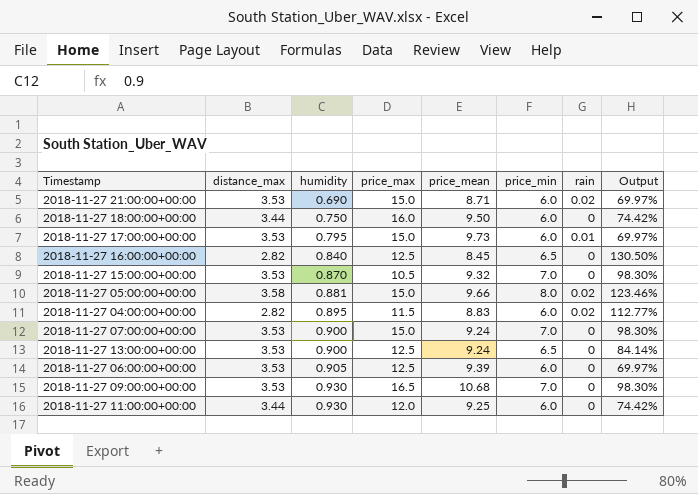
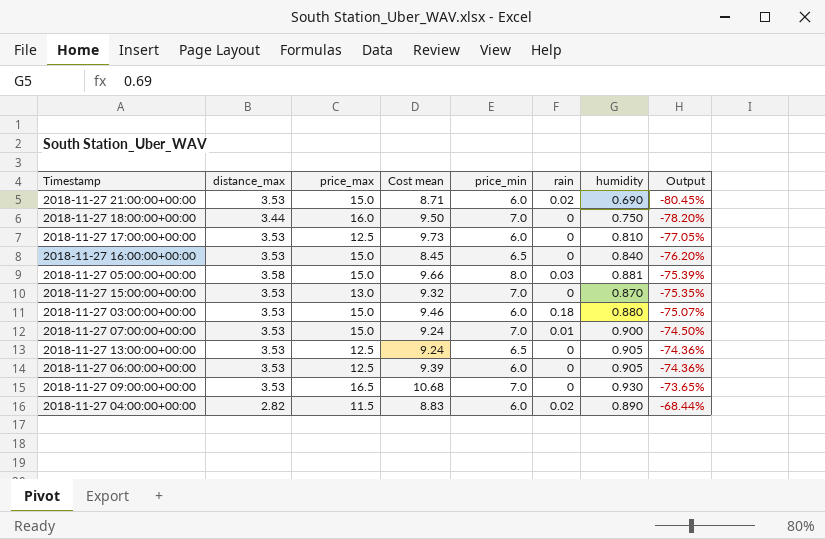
row order: humidity ascending -> Output ascending
column name: price_mean -> Cost mean
column humidity | position: 3 -> 7
column Output | formula: ([price_min] - [distance_max]) / [distance_max] -> ([humidity] - [distance_max]) / [distance_max]
row 2018-11-27 11:00:00+00:00: 3.44 | 0.930 | 12.0 | 9.25 | 6.0 | 0 | 74.42% -> none
2018-11-27 18:00:00+00:00 | price_min: 6.0 -> 7.0
2018-11-27 17:00:00+00:00 | price_max: 15.0 -> 12.5
2018-11-27 17:00:00+00:00 | rain: 0.01 -> 0
2018-11-27 17:00:00+00:00 | humidity: 0.795 -> 0.810
2018-11-27 16:00:00+00:00 | distance_max: 2.82 -> 3.53
2018-11-27 16:00:00+00:00 | price_max: 12.5 -> 15.0
2018-11-27 05:00:00+00:00 | rain: 0.02 -> 0.03
2018-11-27 15:00:00+00:00 | price_max: 10.5 -> 13.0
row 2018-11-27 03:00:00+00:00: none -> 3.53 | 15.0 | 9.46 | 6.0 | 0.18 | 0.880 | -75.07%
2018-11-27 07:00:00+00:00 | rain: 0 -> 0.01
2018-11-27 13:00:00+00:00 | humidity: 0.900 -> 0.905
2018-11-27 04:00:00+00:00 | humidity: 0.895 -> 0.890

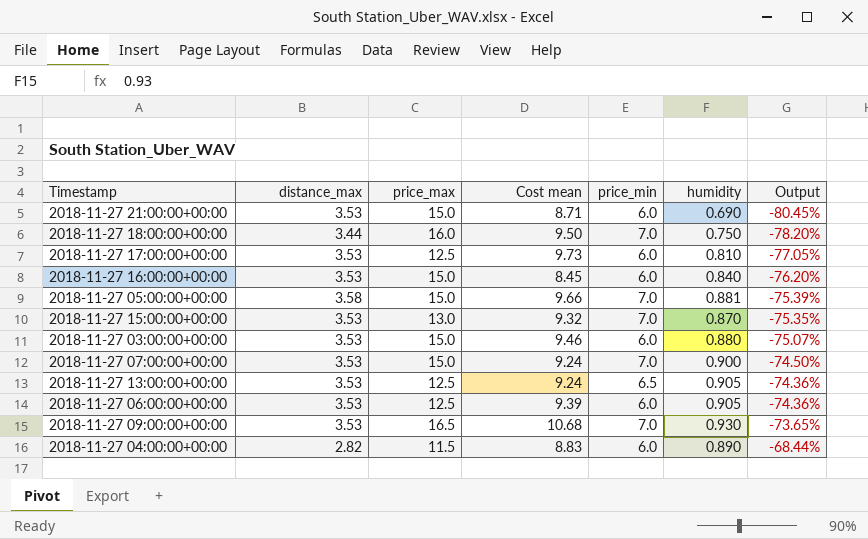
column rain | position: 6 -> none
2018-11-27 16:00:00+00:00 | price_min: 6.5 -> 6.0
2018-11-27 05:00:00+00:00 | price_min: 8.0 -> 7.0

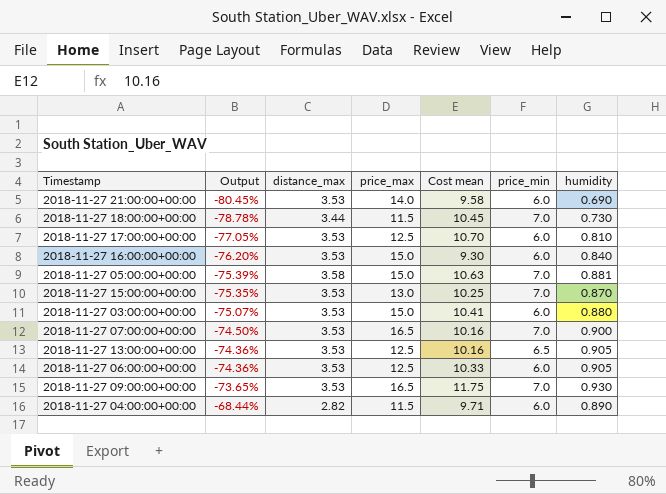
column Output | position: 7 -> 2
2018-11-27 21:00:00+00:00 | price_max: 15.0 -> 14.0
2018-11-27 21:00:00+00:00 | Cost mean: 8.71 -> 9.58
2018-11-27 18:00:00+00:00 | Output: -78.20% -> -78.78%
2018-11-27 18:00:00+00:00 | price_max: 16.0 -> 11.5
2018-11-27 18:00:00+00:00 | Cost mean: 9.50 -> 10.45
2018-11-27 18:00:00+00:00 | humidity: 0.750 -> 0.730
2018-11-27 17:00:00+00:00 | Cost mean: 9.73 -> 10.70
2018-11-27 16:00:00+00:00 | Cost mean: 8.45 -> 9.30
2018-11-27 05:00:00+00:00 | Cost mean: 9.66 -> 10.63
2018-11-27 15:00:00+00:00 | Cost mean: 9.32 -> 10.25
2018-11-27 03:00:00+00:00 | Cost mean: 9.46 -> 10.41
2018-11-27 07:00:00+00:00 | price_max: 15.0 -> 16.5
2018-11-27 07:00:00+00:00 | Cost mean: 9.24 -> 10.16
2018-11-27 13:00:00+00:00 | Cost mean: 9.24 -> 10.16
2018-11-27 06:00:00+00:00 | Cost mean: 9.39 -> 10.33
2018-11-27 09:00:00+00:00 | Cost mean: 10.68 -> 11.75
2018-11-27 04:00:00+00:00 | Cost mean: 8.83 -> 9.71

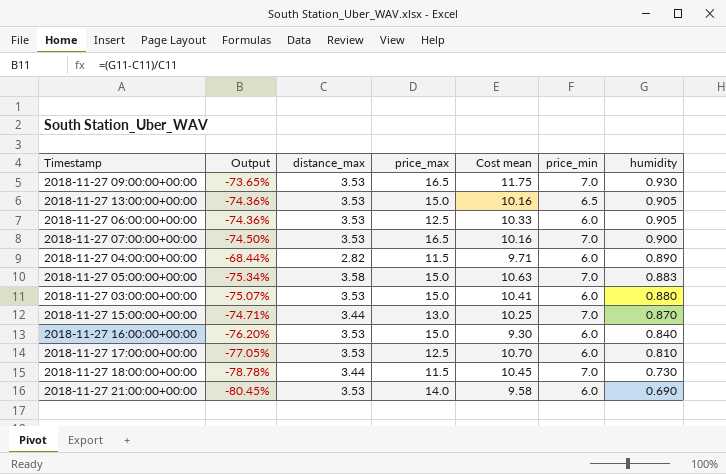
row order: Output ascending -> humidity descending
2018-11-27 13:00:00+00:00 | price_max: 12.5 -> 15.0
2018-11-27 05:00:00+00:00 | Output: -75.39% -> -75.34%
2018-11-27 05:00:00+00:00 | humidity: 0.881 -> 0.883
2018-11-27 15:00:00+00:00 | Output: -75.35% -> -74.71%
2018-11-27 15:00:00+00:00 | distance_max: 3.53 -> 3.44

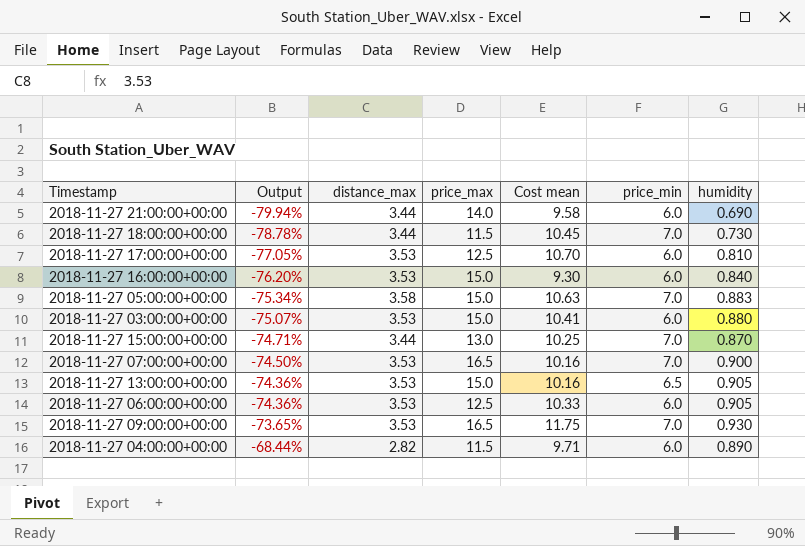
row order: humidity descending -> Output ascending
2018-11-27 21:00:00+00:00 | Output: -80.45% -> -79.94%
2018-11-27 21:00:00+00:00 | distance_max: 3.53 -> 3.44

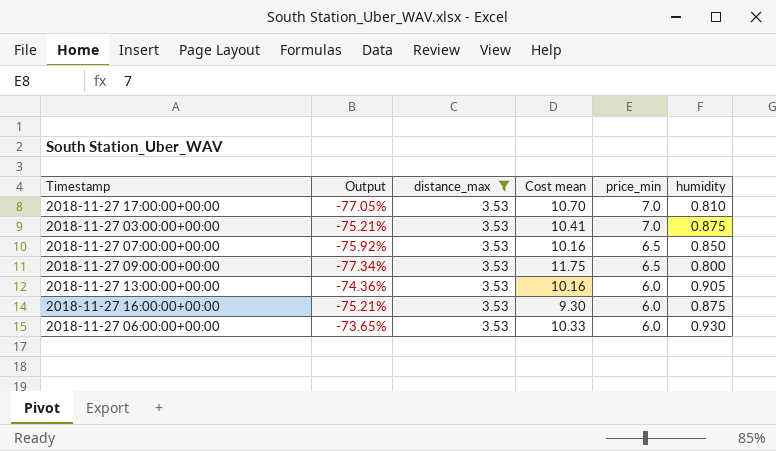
filter: none -> distance_max = 3.53
row order: Output ascending -> price_min descending
column price_max | position: 4 -> none
2018-11-27 17:00:00+00:00 | price_min: 6.0 -> 7.0
2018-11-27 03:00:00+00:00 | Output: -75.07% -> -75.21%
2018-11-27 03:00:00+00:00 | price_min: 6.0 -> 7.0
2018-11-27 03:00:00+00:00 | humidity: 0.880 -> 0.875
2018-11-27 07:00:00+00:00 | Output: -74.50% -> -75.92%
2018-11-27 07:00:00+00:00 | price_min: 7.0 -> 6.5
2018-11-27 07:00:00+00:00 | humidity: 0.900 -> 0.850
2018-11-27 09:00:00+00:00 | Output: -73.65% -> -77.34%
2018-11-27 09:00:00+00:00 | price_min: 7.0 -> 6.5
2018-11-27 09:00:00+00:00 | humidity: 0.930 -> 0.800
2018-11-27 13:00:00+00:00 | price_min: 6.5 -> 6.0
2018-11-27 16:00:00+00:00 | Output: -76.20% -> -75.21%
2018-11-27 16:00:00+00:00 | humidity: 0.840 -> 0.875
2018-11-27 06:00:00+00:00 | Output: -74.36% -> -73.65%
2018-11-27 06:00:00+00:00 | humidity: 0.905 -> 0.930

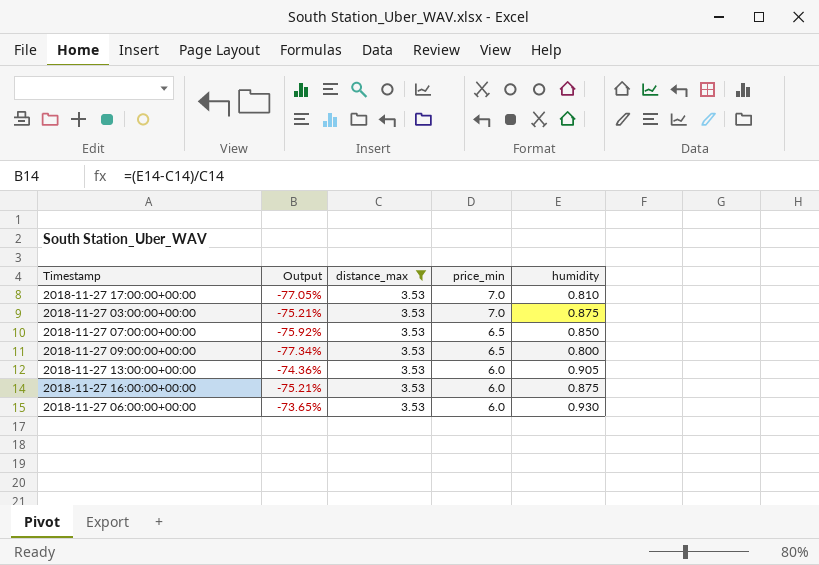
column Cost mean | position: 4 -> none

